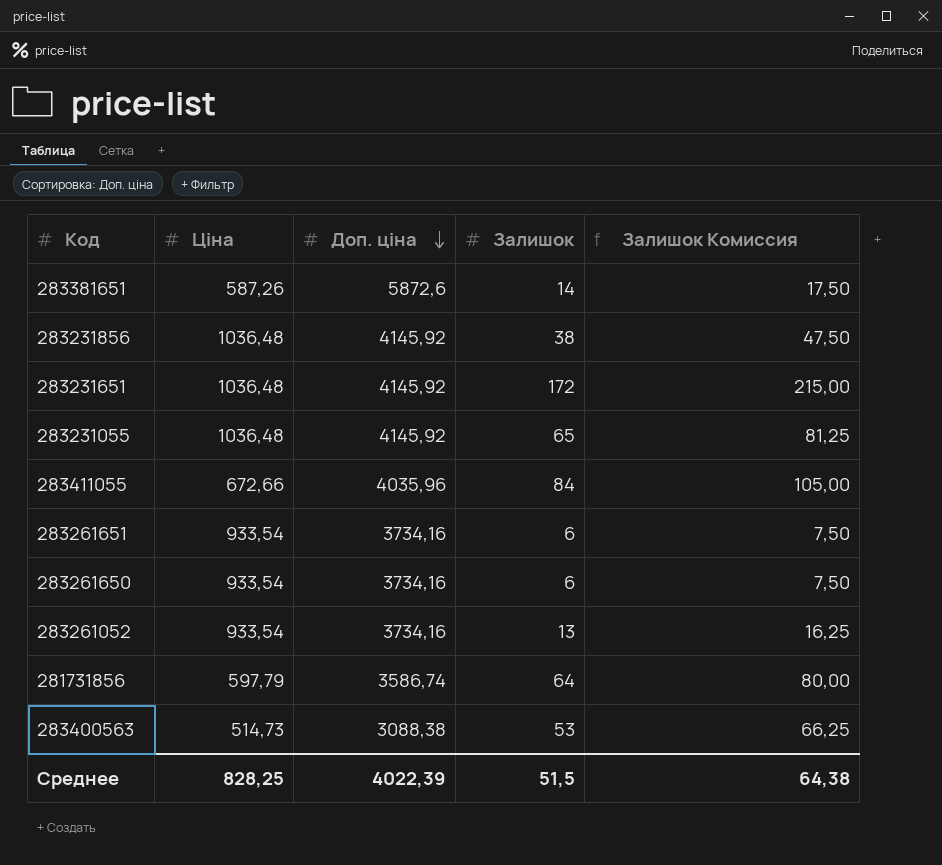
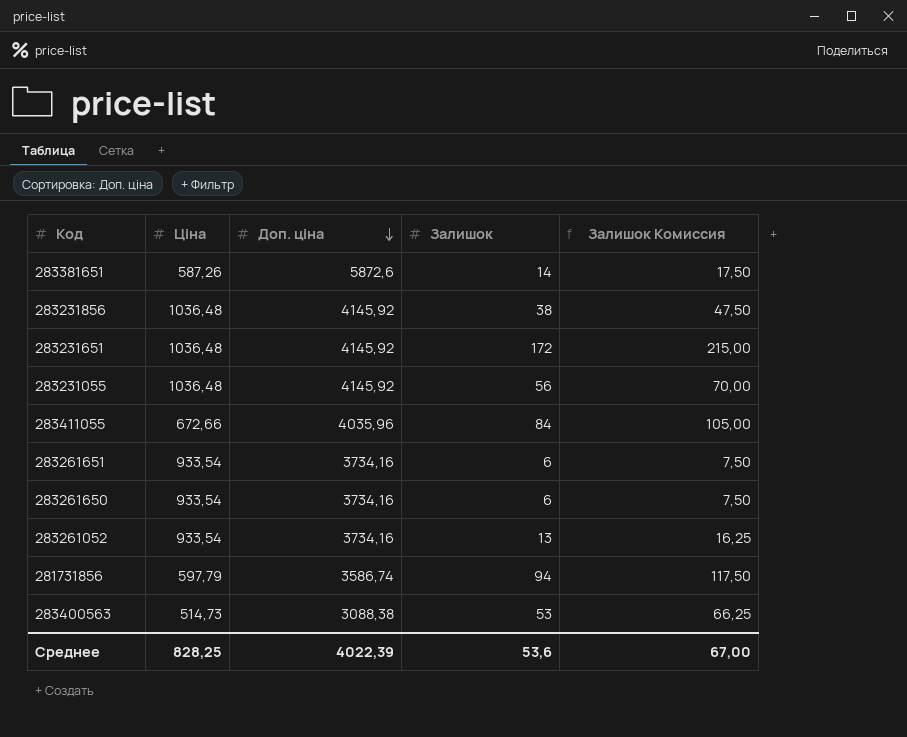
283231055 | Залишок: 65 -> 56
283231055 | Залишок Комиссия: 81,25 -> 70,00
281731856 | Залишок: 64 -> 94
281731856 | Залишок Комиссия: 80,00 -> 117,50
Среднее | Залишок: 51,5 -> 53,6
Среднее | Залишок Комиссия: 64,38 -> 67,00

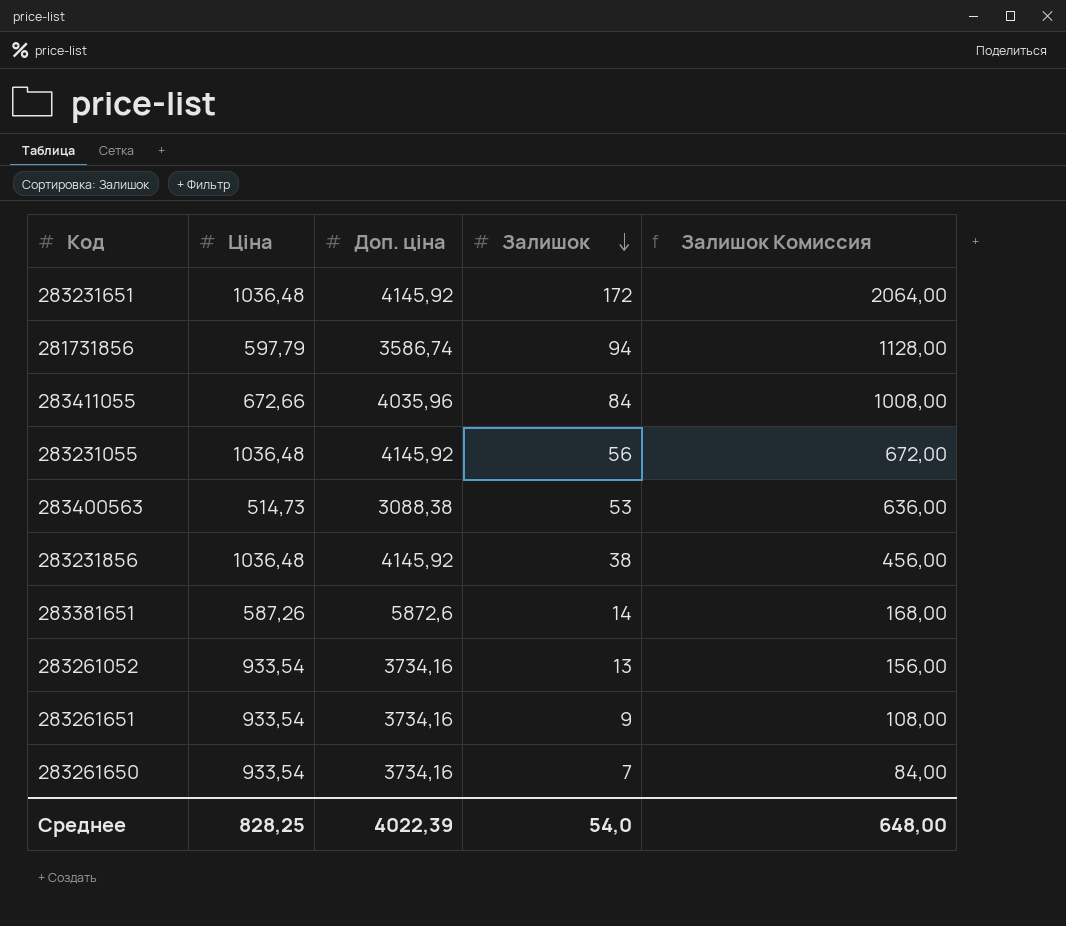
row order: Доп. ціна descending -> Залишок descending
column Залишок Комиссия | formula: [Залишок] * 1,25 -> [Залишок] * 12
283261651 | Залишок: 6 -> 9
283261650 | Залишок: 6 -> 7
Среднее | Залишок: 53,6 -> 54,0
Среднее | Залишок Комиссия: 67,00 -> 648,00

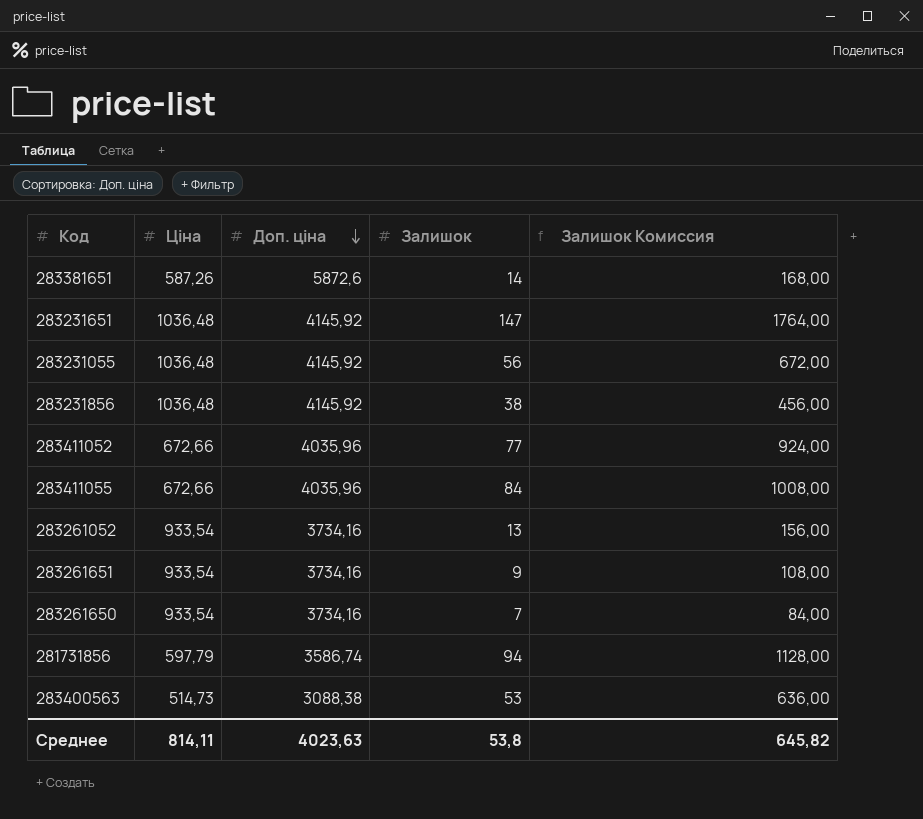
row order: Залишок descending -> Доп. ціна descending
283231651 | Залишок: 172 -> 147
283231651 | Залишок Комиссия: 2064,00 -> 1764,00
row 283411052: none -> 672,66 | 4035,96 | 77 | 924,00
Среднее | Ціна: 828,25 -> 814,11
Среднее | Доп. ціна: 4022,39 -> 4023,63
Среднее | Залишок: 54,0 -> 53,8
Среднее | Залишок Комиссия: 648,00 -> 645,82

